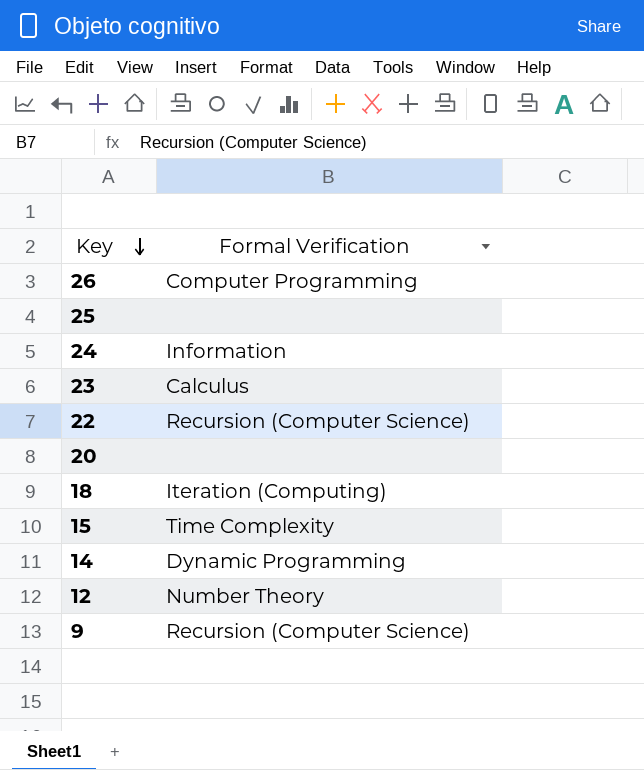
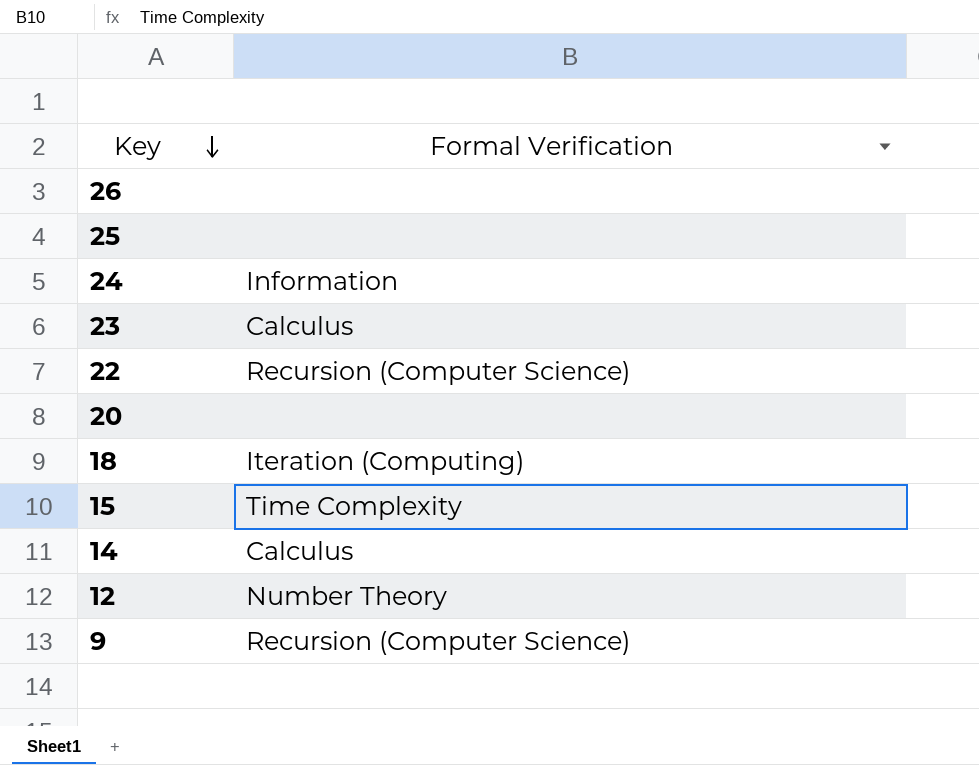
26 | Formal Verification: Computer Programming -> none
14 | Formal Verification: Dynamic Programming -> Calculus

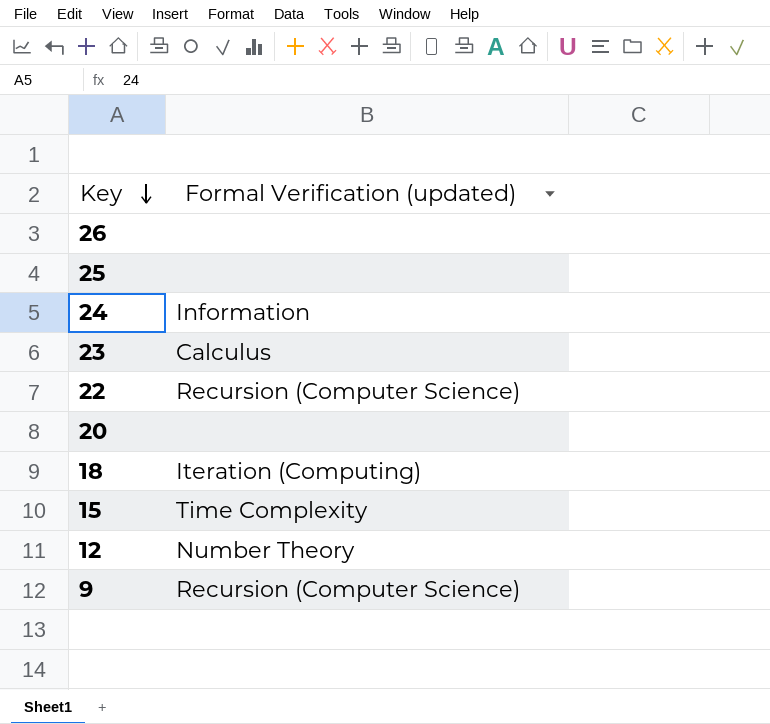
column name: Formal Verification -> Formal Verification (updated)
row 14: Calculus -> none

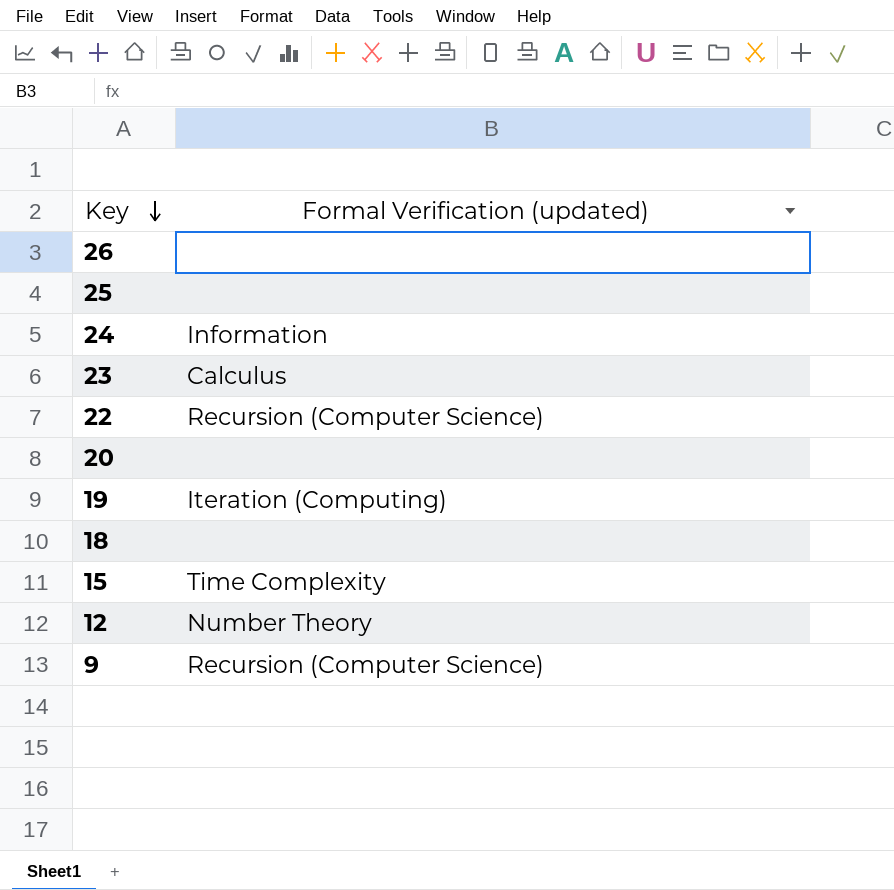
row 19: none -> Iteration (Computing)
18 | Formal Verification (updated): Iteration (Computing) -> none

